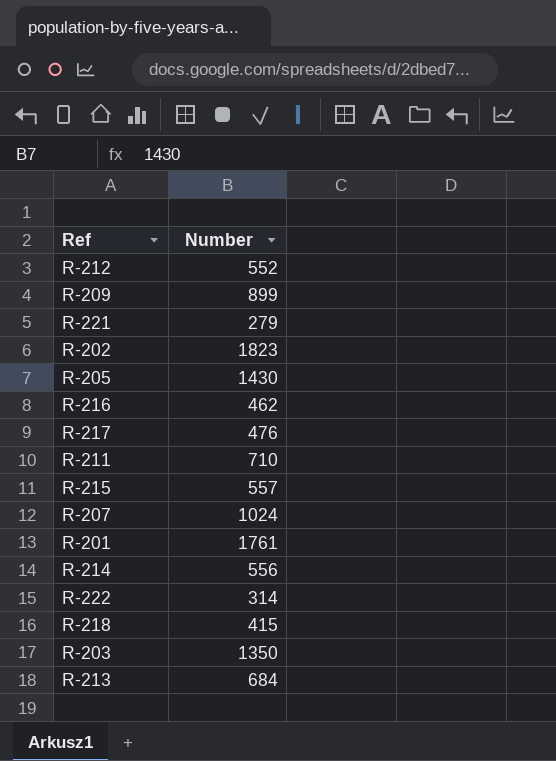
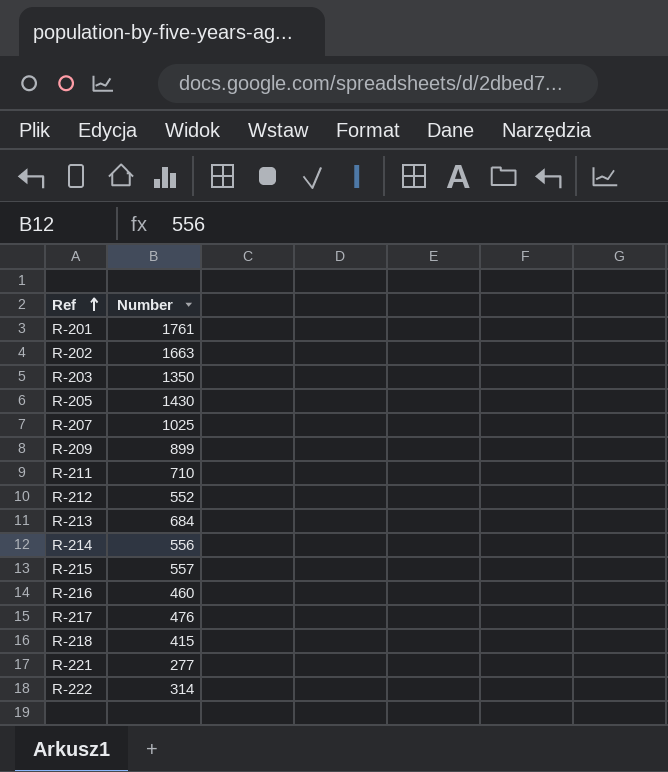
row order: none -> Ref ascending
R-202 | Number: 1823 -> 1663
R-207 | Number: 1024 -> 1025
R-216 | Number: 462 -> 460
R-221 | Number: 279 -> 277

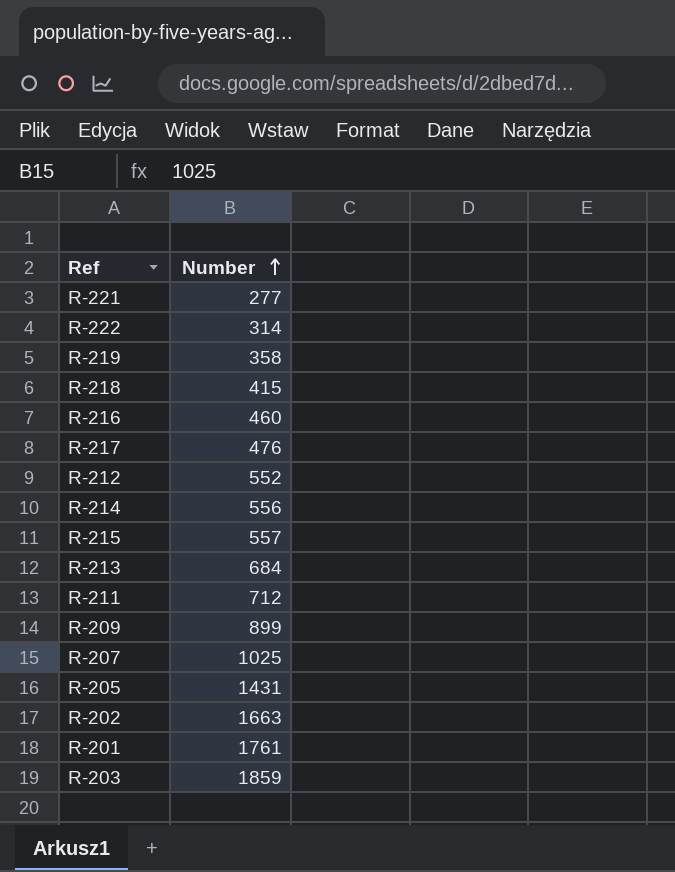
row order: Ref ascending -> Number ascending
row R-219: none -> 358
R-211 | Number: 710 -> 712
R-205 | Number: 1430 -> 1431
R-203 | Number: 1350 -> 1859

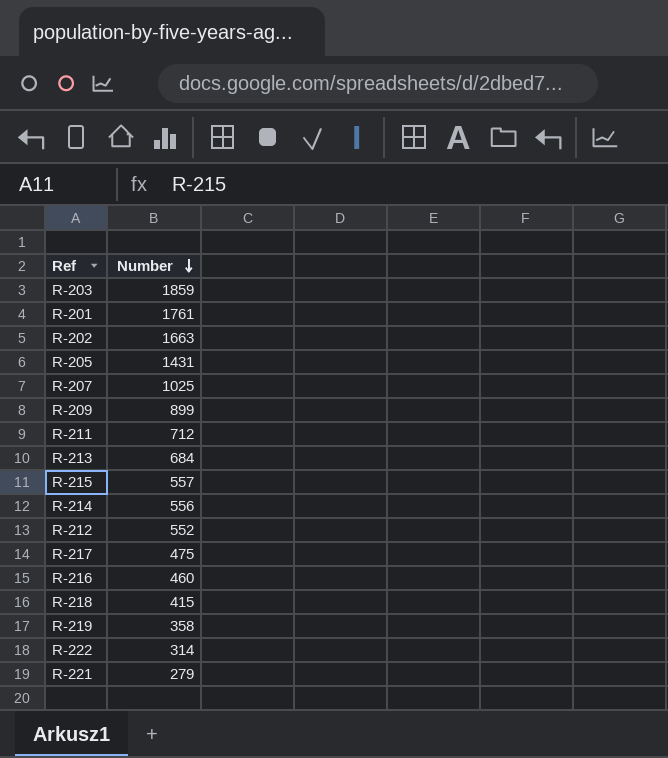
row order: Number ascending -> Number descending
R-217 | Number: 476 -> 475
R-221 | Number: 277 -> 279

